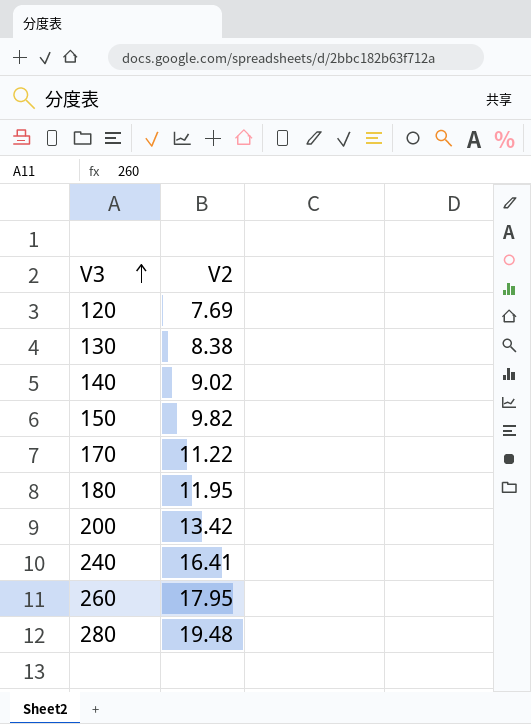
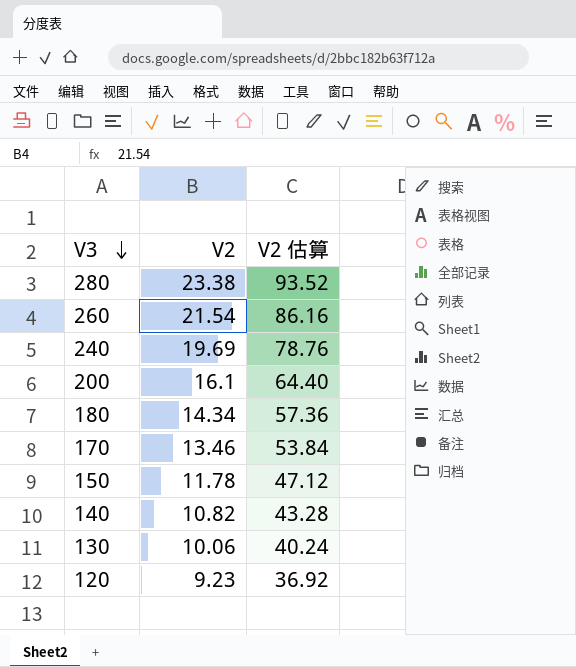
row order: V3 ascending -> V3 descending
column V2 估算 | formula: none -> [V2] * 4
280 | V2: 19.48 -> 23.38
260 | V2: 17.95 -> 21.54
240 | V2: 16.41 -> 19.69
200 | V2: 13.42 -> 16.1
180 | V2: 11.95 -> 14.34
170 | V2: 11.22 -> 13.46
150 | V2: 9.82 -> 11.78
140 | V2: 9.02 -> 10.82
130 | V2: 8.38 -> 10.06
120 | V2: 7.69 -> 9.23

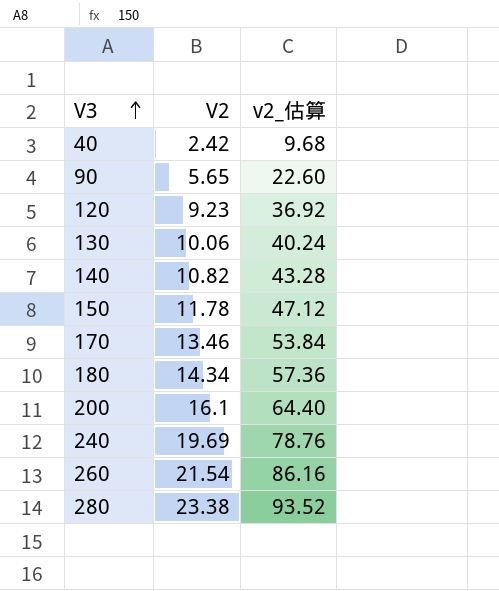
row order: V3 descending -> V3 ascending
column name: V2 估算 -> v2_估算
row 40: none -> 2.42 | 9.68
row 90: none -> 5.65 | 22.60

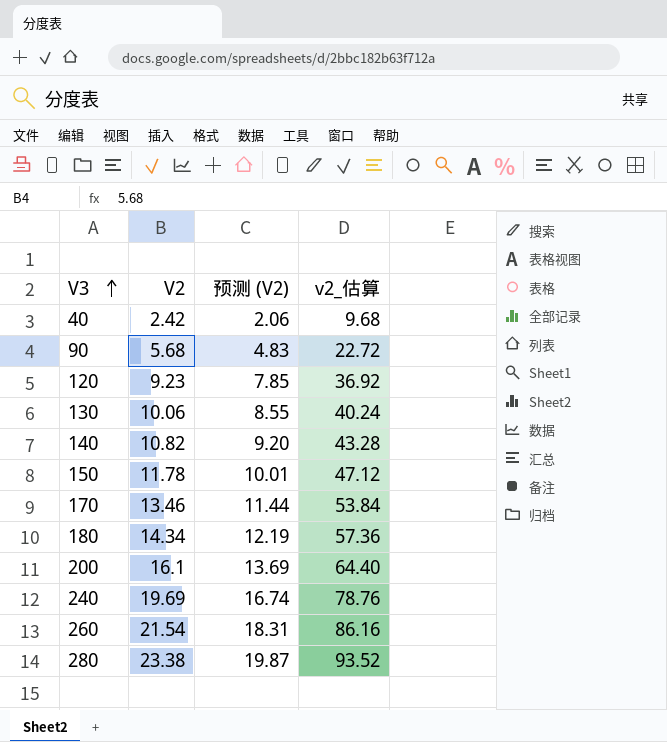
column 预测 (V2) | formula: none -> [V2] * 0.85
90 | V2: 5.65 -> 5.68
90 | v2_估算: 22.60 -> 22.72

